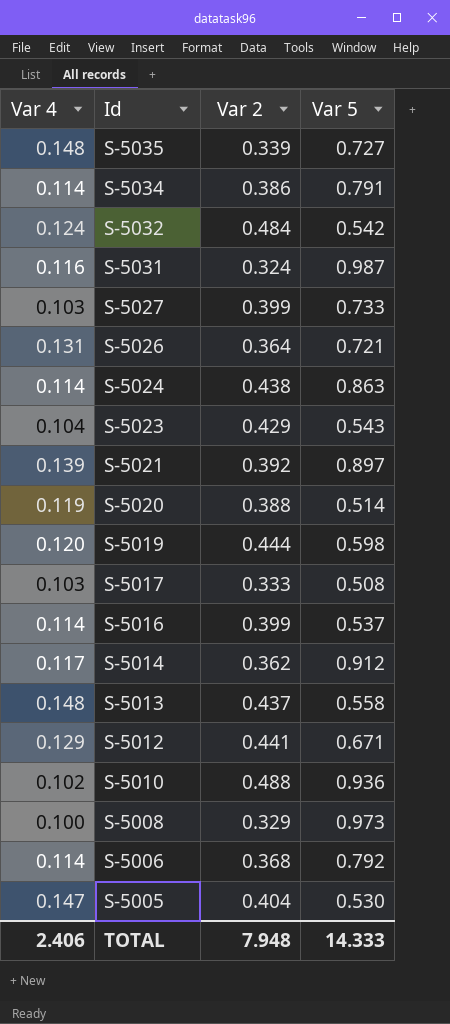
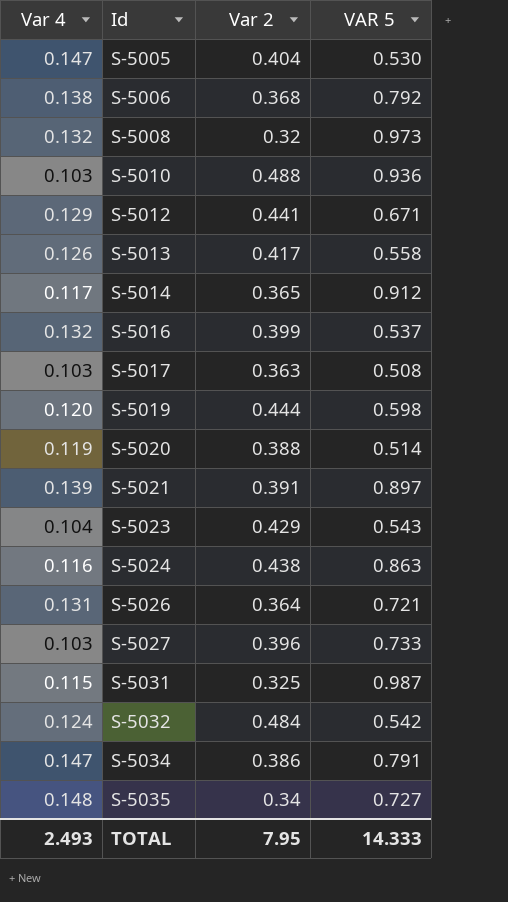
row order: Id descending -> Id ascending
column name: Var 5 -> VAR 5
S-5006 | Var 4: 0.114 -> 0.138
S-5008 | Var 4: 0.100 -> 0.132
S-5008 | Var 2: 0.329 -> 0.32
S-5010 | Var 4: 0.102 -> 0.103
S-5013 | Var 4: 0.148 -> 0.126
S-5013 | Var 2: 0.437 -> 0.417
S-5014 | Var 2: 0.362 -> 0.365
S-5016 | Var 4: 0.114 -> 0.132
S-5017 | Var 2: 0.333 -> 0.363
S-5021 | Var 2: 0.392 -> 0.391
S-5024 | Var 4: 0.114 -> 0.116
S-5027 | Var 2: 0.399 -> 0.396
S-5031 | Var 4: 0.116 -> 0.115
S-5031 | Var 2: 0.324 -> 0.325
S-5034 | Var 4: 0.114 -> 0.147
S-5035 | Var 2: 0.339 -> 0.34
TOTAL | Var 4: 2.406 -> 2.493
TOTAL | Var 2: 7.948 -> 7.95

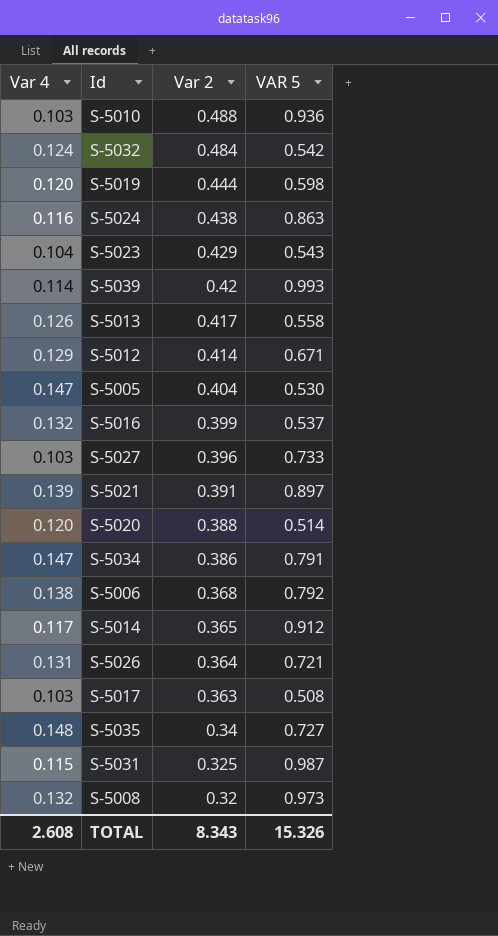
row order: Id ascending -> Var 2 descending
row S-5039: none -> 0.114 | 0.42 | 0.993
S-5012 | Var 2: 0.441 -> 0.414
S-5020 | Var 4: 0.119 -> 0.120
TOTAL | Var 4: 2.493 -> 2.608
TOTAL | Var 2: 7.95 -> 8.343
TOTAL | VAR 5: 14.333 -> 15.326

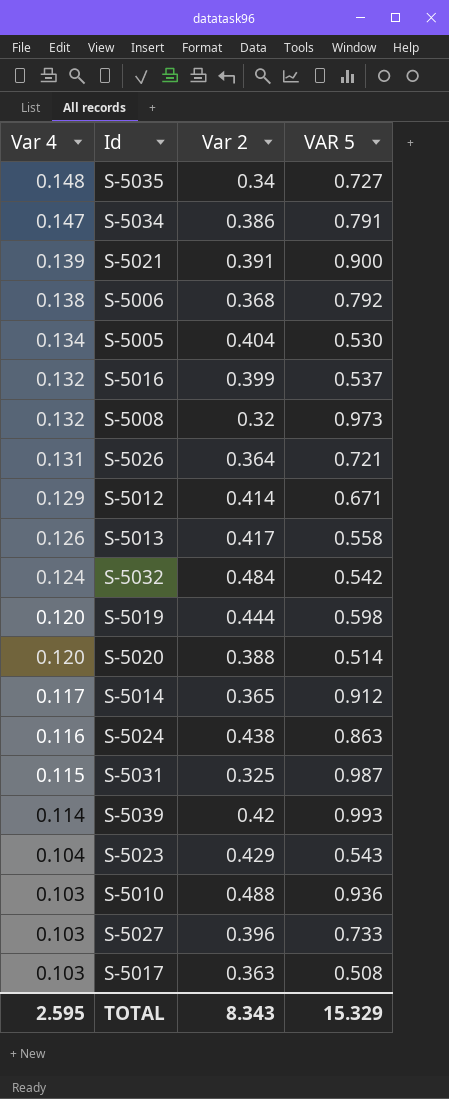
row order: Var 2 descending -> Var 4 descending
S-5021 | VAR 5: 0.897 -> 0.900
S-5005 | Var 4: 0.147 -> 0.134
TOTAL | Var 4: 2.608 -> 2.595
TOTAL | VAR 5: 15.326 -> 15.329

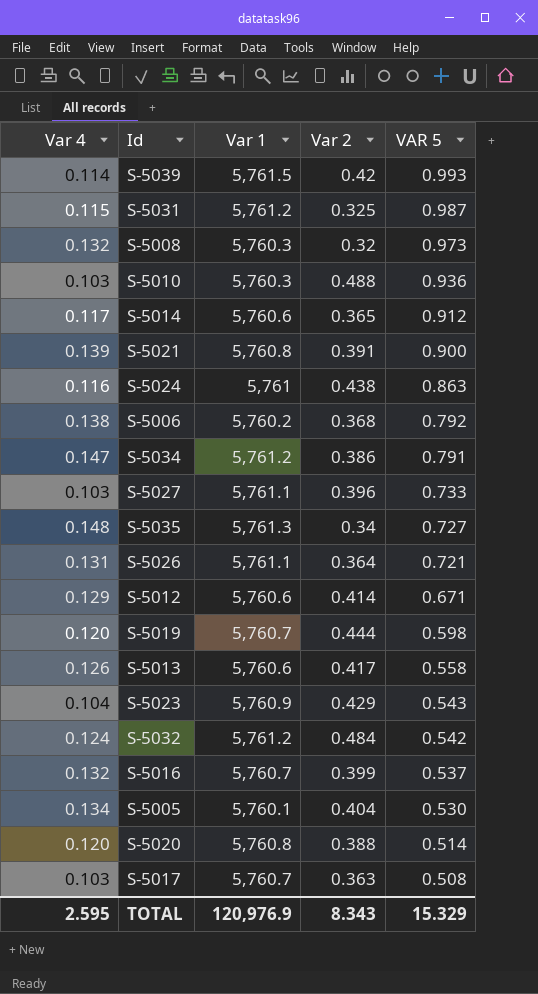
row order: Var 4 descending -> VAR 5 descending
column Var 1 | position: none -> 3

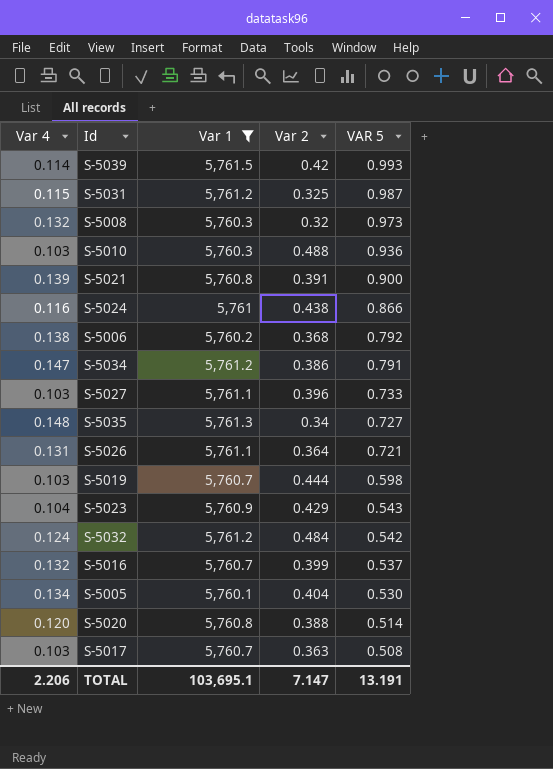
filter: none -> Var 1 != 5,760.6
S-5024 | VAR 5: 0.863 -> 0.866
S-5019 | Var 4: 0.120 -> 0.103
TOTAL | Var 4: 2.595 -> 2.206
TOTAL | Var 1: 120,976.9 -> 103,695.1
TOTAL | Var 2: 8.343 -> 7.147
TOTAL | VAR 5: 15.329 -> 13.191

